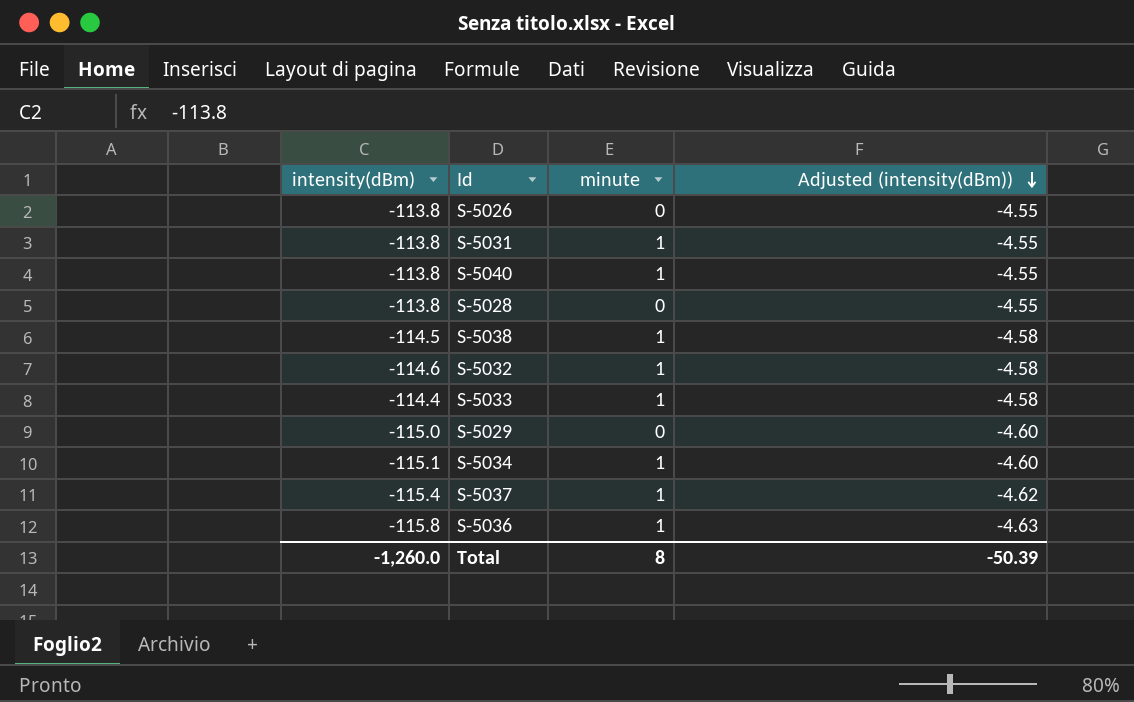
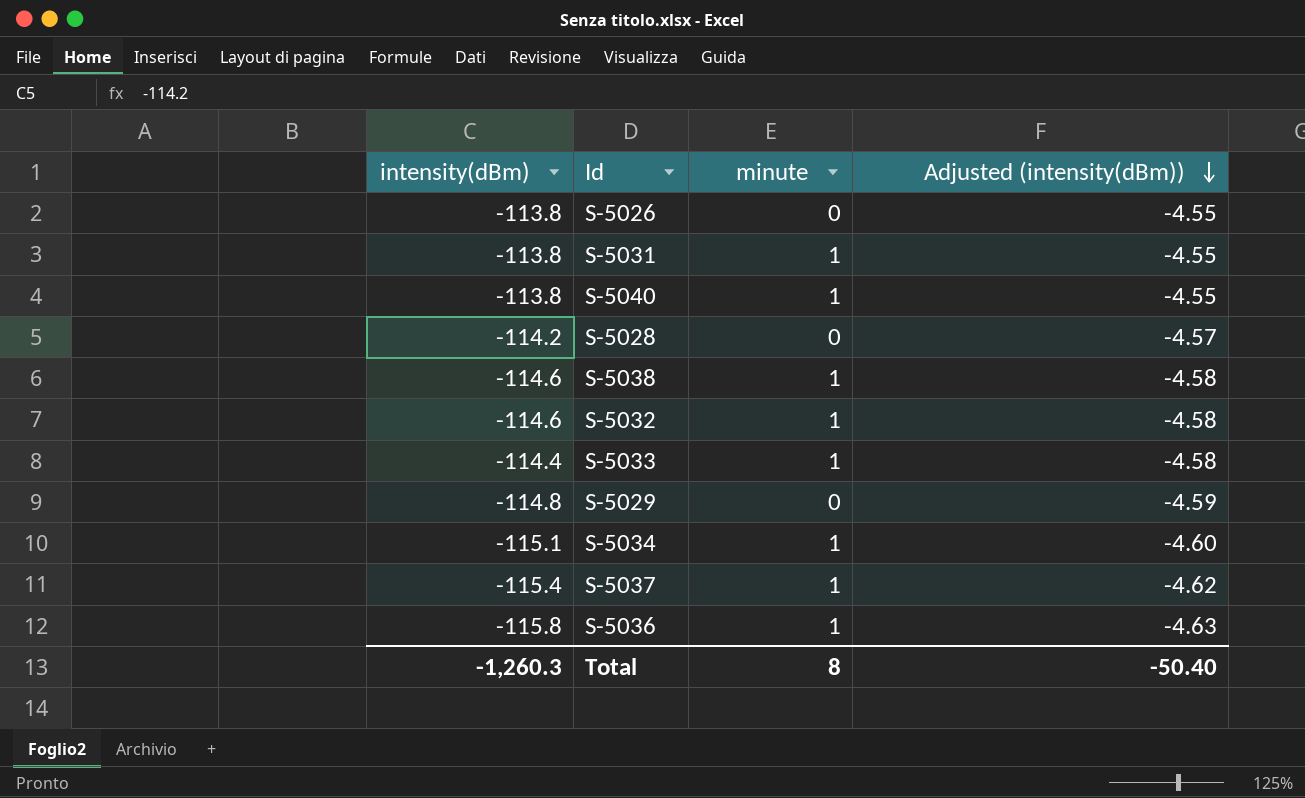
S-5028 | intensity(dBm): -113.8 -> -114.2
S-5028 | Adjusted (intensity(dBm)): -4.55 -> -4.57
S-5038 | intensity(dBm): -114.5 -> -114.6
S-5029 | intensity(dBm): -115.0 -> -114.8
S-5029 | Adjusted (intensity(dBm)): -4.60 -> -4.59
Total | intensity(dBm): -1,260.0 -> -1,260.3
Total | Adjusted (intensity(dBm)): -50.39 -> -50.40

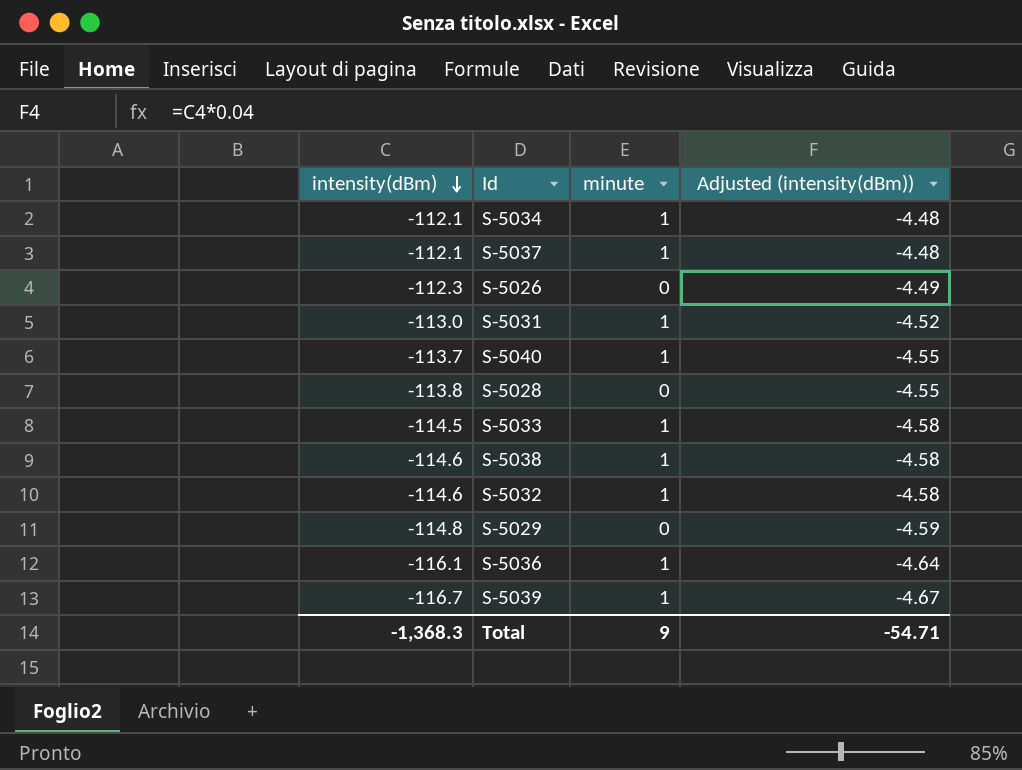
row order: Adjusted (intensity(dBm)) descending -> intensity(dBm) descending
S-5034 | intensity(dBm): -115.1 -> -112.1
S-5034 | Adjusted (intensity(dBm)): -4.60 -> -4.48
S-5037 | intensity(dBm): -115.4 -> -112.1
S-5037 | Adjusted (intensity(dBm)): -4.62 -> -4.48
S-5026 | intensity(dBm): -113.8 -> -112.3
S-5026 | Adjusted (intensity(dBm)): -4.55 -> -4.49
S-5031 | intensity(dBm): -113.8 -> -113.0
S-5031 | Adjusted (intensity(dBm)): -4.55 -> -4.52
S-5040 | intensity(dBm): -113.8 -> -113.7
S-5028 | intensity(dBm): -114.2 -> -113.8
S-5028 | Adjusted (intensity(dBm)): -4.57 -> -4.55
S-5033 | intensity(dBm): -114.4 -> -114.5
S-5036 | intensity(dBm): -115.8 -> -116.1
S-5036 | Adjusted (intensity(dBm)): -4.63 -> -4.64
row S-5039: none -> -116.7 | 1 | -4.67
Total | intensity(dBm): -1,260.3 -> -1,368.3
Total | minute: 8 -> 9
Total | Adjusted (intensity(dBm)): -50.40 -> -54.71

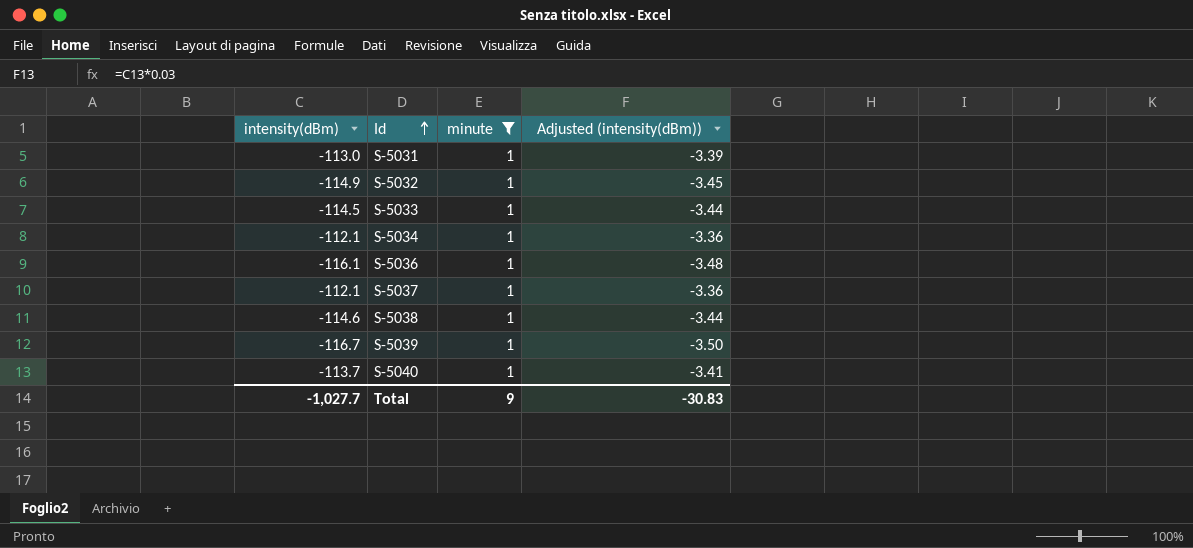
filter: none -> minute = 1
row order: intensity(dBm) descending -> Id ascending
column Adjusted (intensity(dBm)) | formula: [intensity(dBm)] * 0.04 -> [intensity(dBm)] * 0.03
S-5032 | intensity(dBm): -114.6 -> -114.9
Total | intensity(dBm): -1,368.3 -> -1,027.7
Total | Adjusted (intensity(dBm)): -54.71 -> -30.83

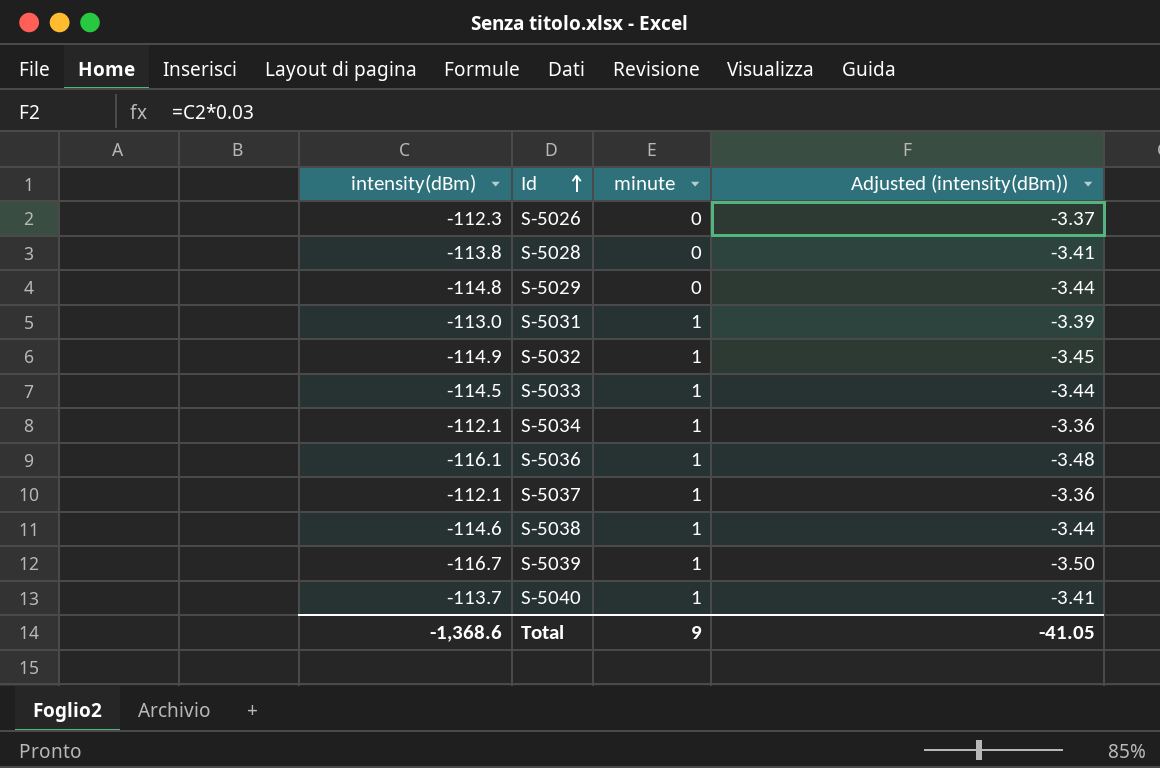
filter: minute = 1 -> none
Total | intensity(dBm): -1,027.7 -> -1,368.6
Total | Adjusted (intensity(dBm)): -30.83 -> -41.05

